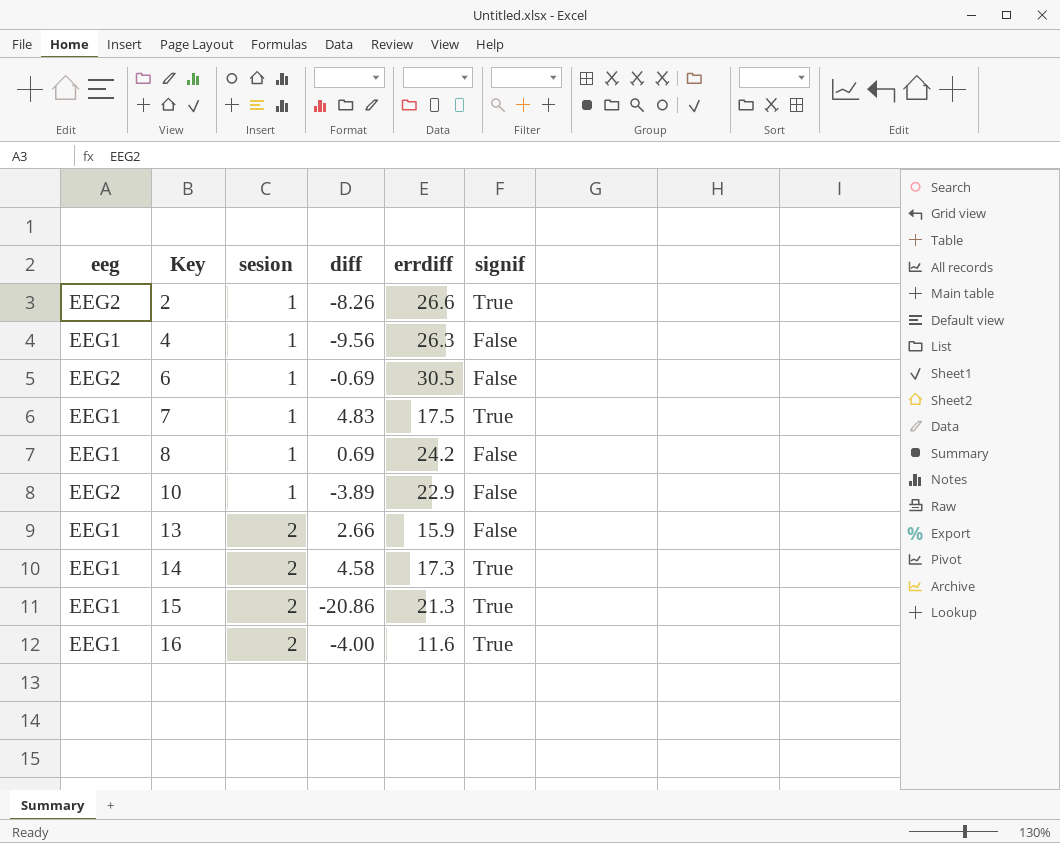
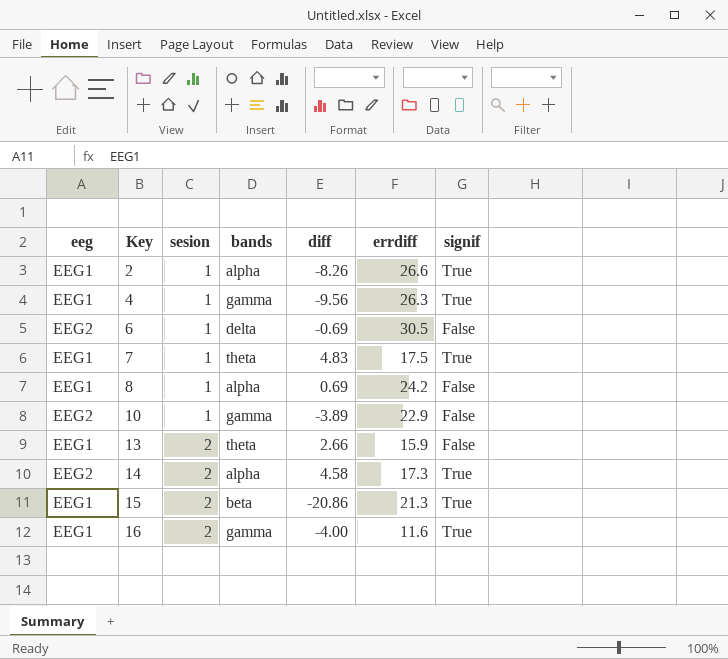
column bands | position: none -> 4
2 | eeg: EEG2 -> EEG1
4 | signif: False -> True
14 | eeg: EEG1 -> EEG2

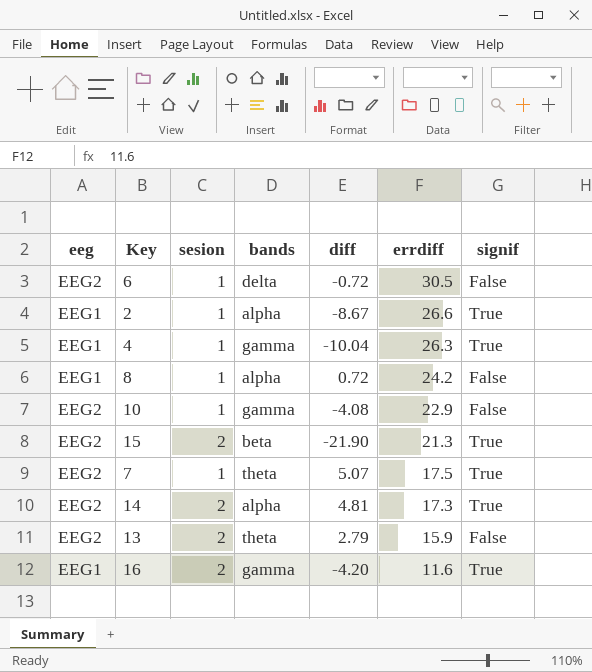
row order: Key ascending -> errdiff descending
6 | diff: -0.69 -> -0.72
2 | diff: -8.26 -> -8.67
4 | diff: -9.56 -> -10.04
8 | diff: 0.69 -> 0.72
10 | diff: -3.89 -> -4.08
15 | eeg: EEG1 -> EEG2
15 | diff: -20.86 -> -21.90
7 | eeg: EEG1 -> EEG2
7 | diff: 4.83 -> 5.07
14 | diff: 4.58 -> 4.81
13 | eeg: EEG1 -> EEG2
13 | diff: 2.66 -> 2.79
16 | diff: -4.00 -> -4.20

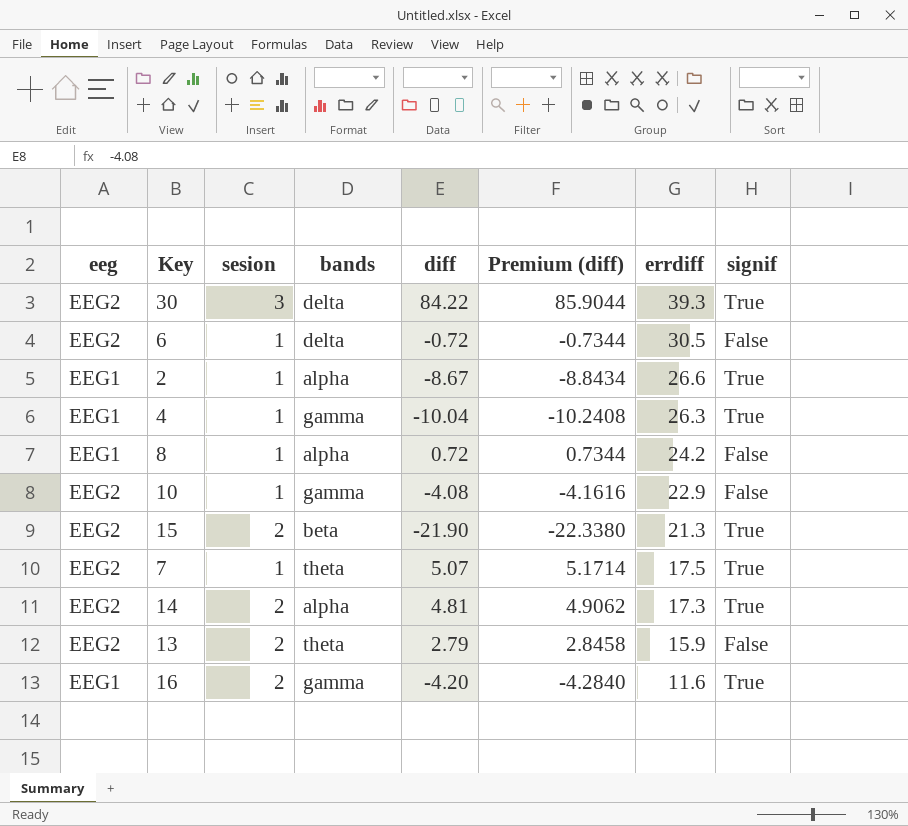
column Premium (diff) | formula: none -> [diff] * 1.02
row 30: none -> EEG2 | 3 | delta | 84.22 | 85.9044 | 39.3 | True

